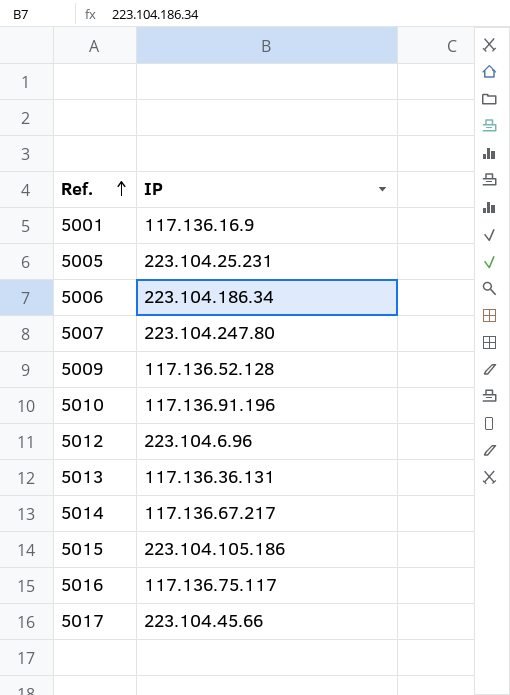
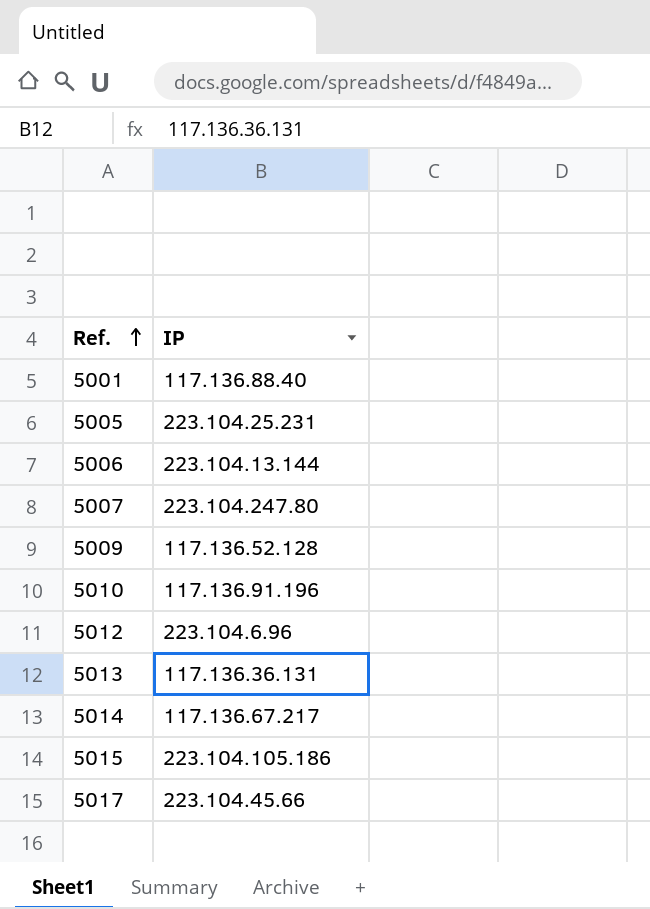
row 5016: 117.136.75.117 -> none
5001 | IP: 117.136.16.9 -> 117.136.88.40
5006 | IP: 223.104.186.34 -> 223.104.13.144

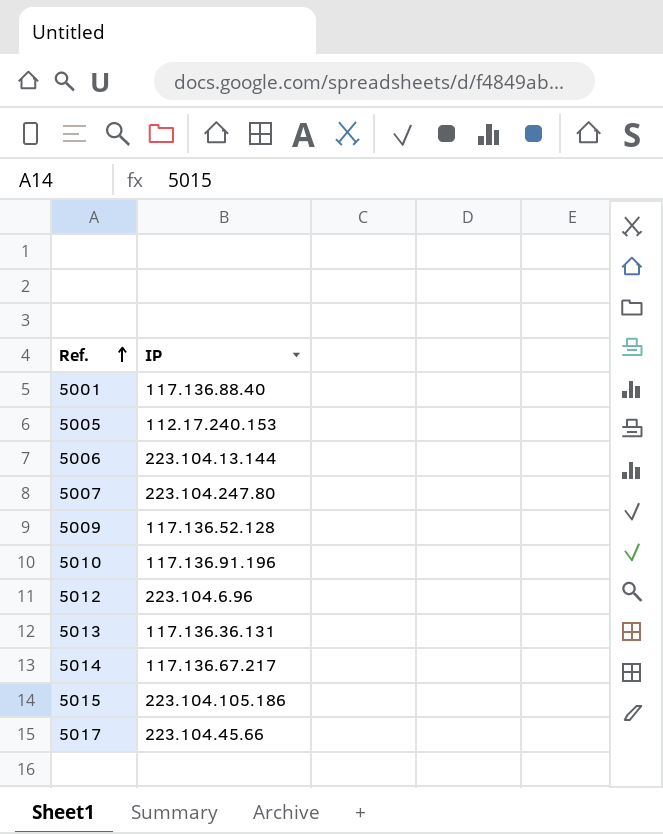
5005 | IP: 223.104.25.231 -> 112.17.240.153

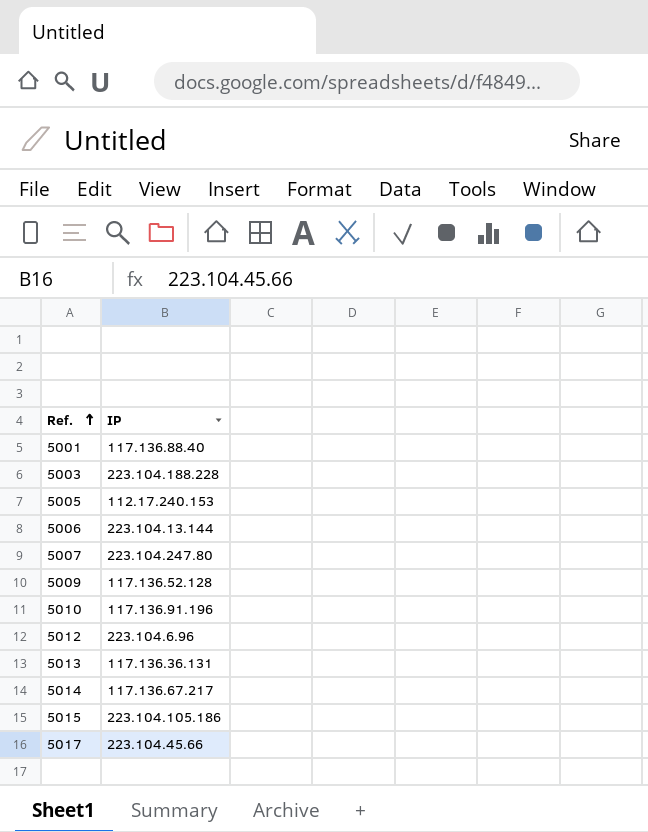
row 5003: none -> 223.104.188.228

